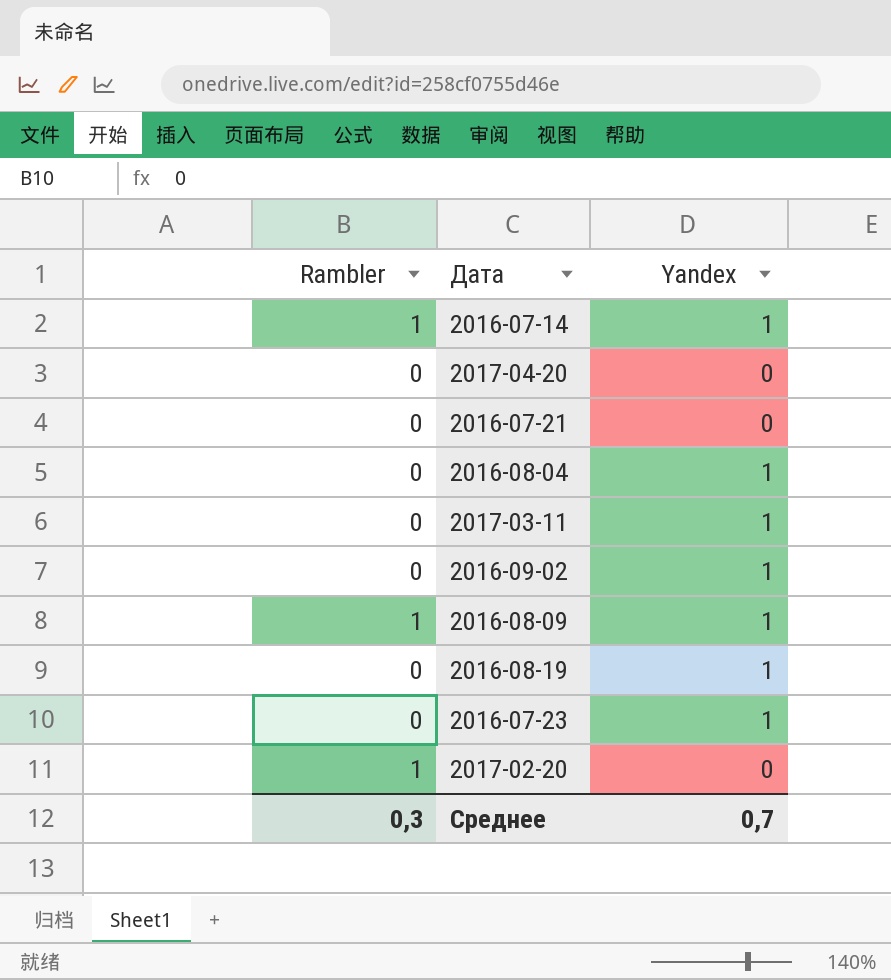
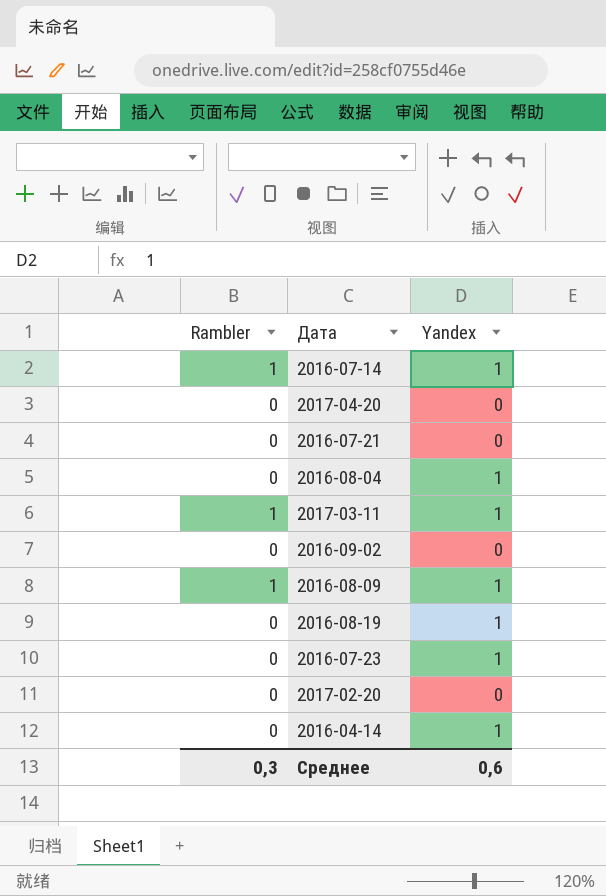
2017-03-11 | Rambler: 0 -> 1
2016-09-02 | Yandex: 1 -> 0
2017-02-20 | Rambler: 1 -> 0
row 2016-04-14: none -> 0 | 1
Среднее | Yandex: 0,7 -> 0,6

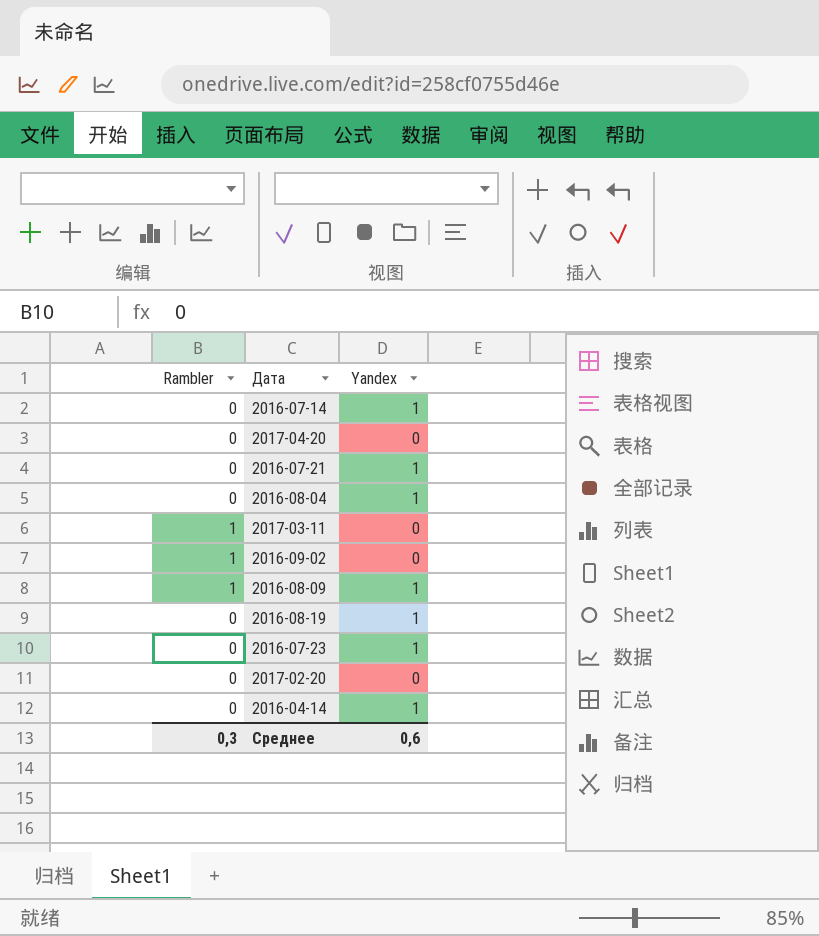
2016-07-14 | Rambler: 1 -> 0
2016-07-21 | Yandex: 0 -> 1
2017-03-11 | Yandex: 1 -> 0
2016-09-02 | Rambler: 0 -> 1

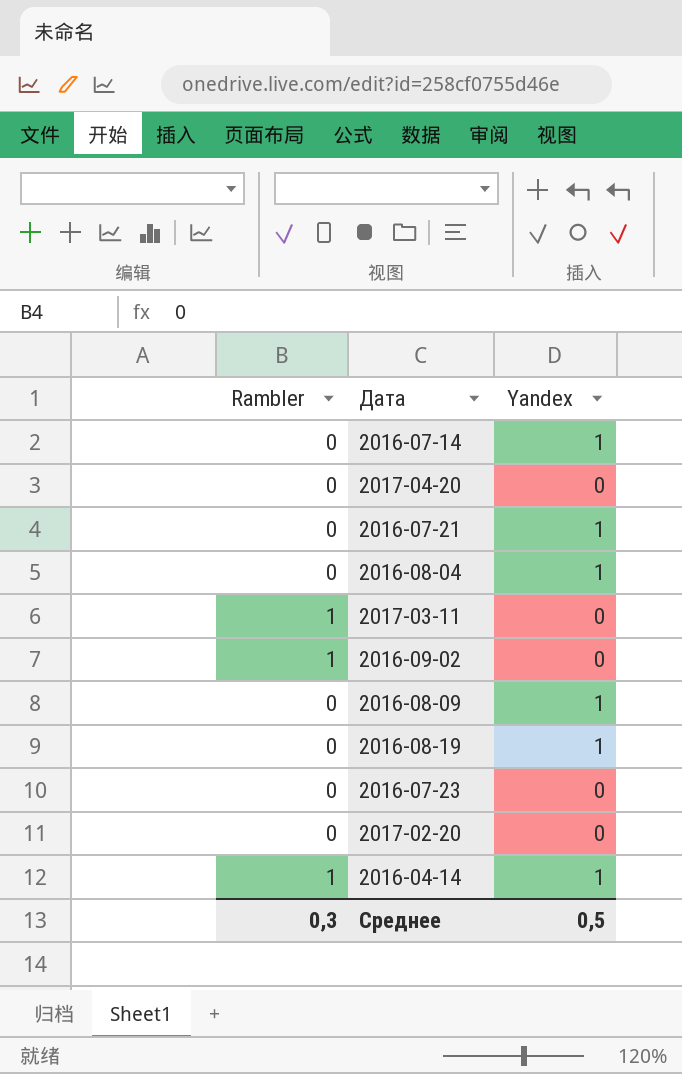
2016-08-09 | Rambler: 1 -> 0
2016-07-23 | Yandex: 1 -> 0
2016-04-14 | Rambler: 0 -> 1
Среднее | Yandex: 0,6 -> 0,5

